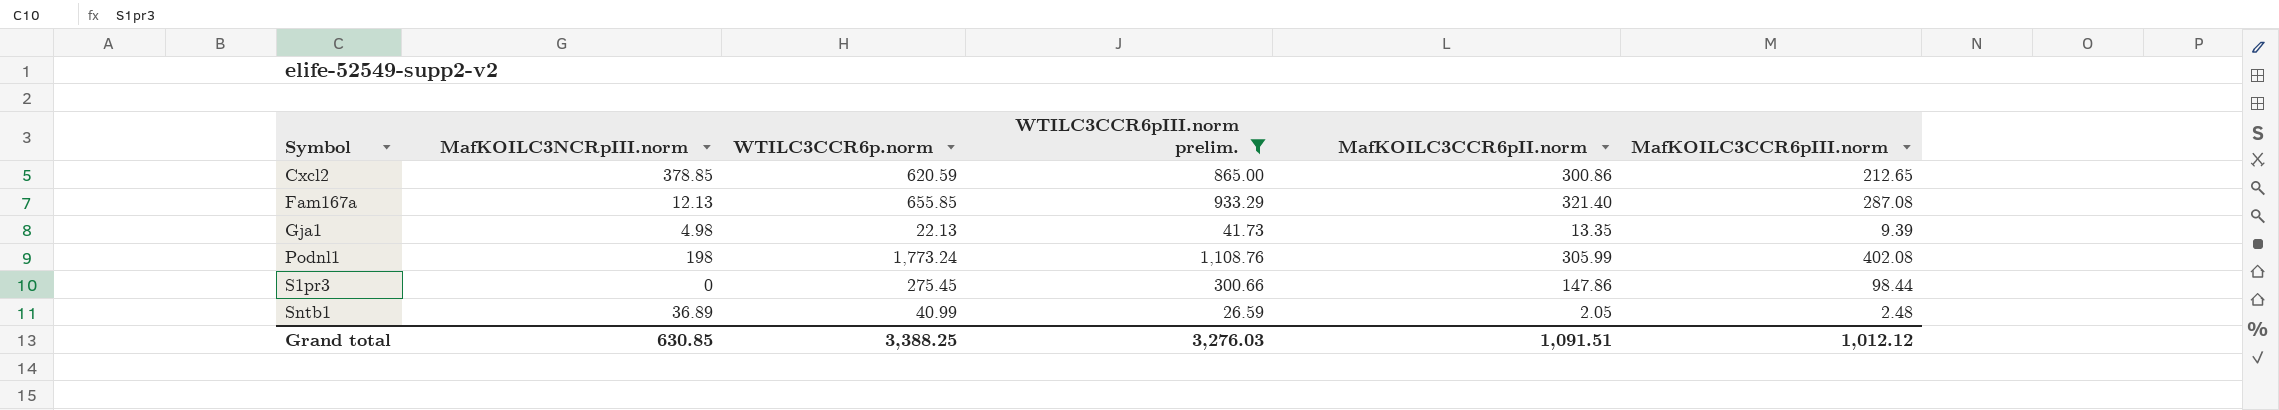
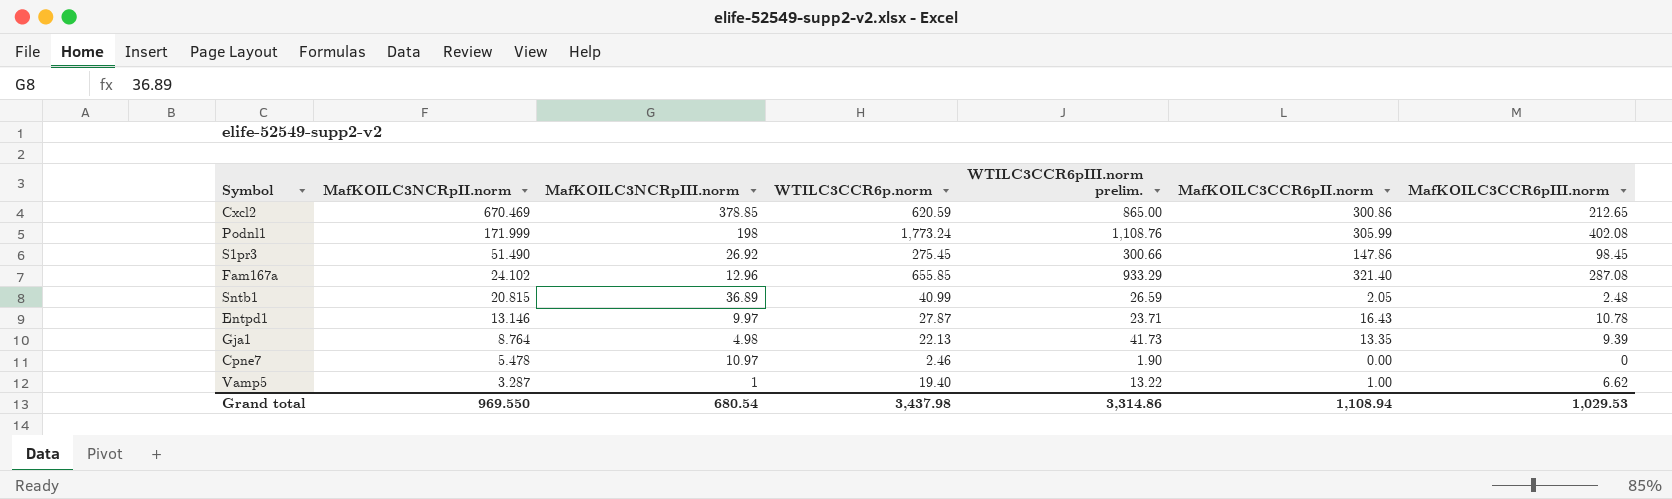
filter: WTILC3CCR6pIII.norm prelim. >= 26.59 -> none
row order: Symbol ascending -> MafKOILC3NCRpII.norm descending
column MafKOILC3NCRpII.norm | position: none -> 2
S1pr3 | MafKOILC3NCRpIII.norm: 0 -> 26.92
S1pr3 | MafKOILC3CCR6pIII.norm: 98.44 -> 98.45
Fam167a | MafKOILC3NCRpIII.norm: 12.13 -> 12.96
Grand total | MafKOILC3NCRpIII.norm: 630.85 -> 680.54
Grand total | WTILC3CCR6p.norm: 3,388.25 -> 3,437.98
Grand total | WTILC3CCR6pIII.norm prelim.: 3,276.03 -> 3,314.86
Grand total | MafKOILC3CCR6pII.norm: 1,091.51 -> 1,108.94
Grand total | MafKOILC3CCR6pIII.norm: 1,012.12 -> 1,029.53

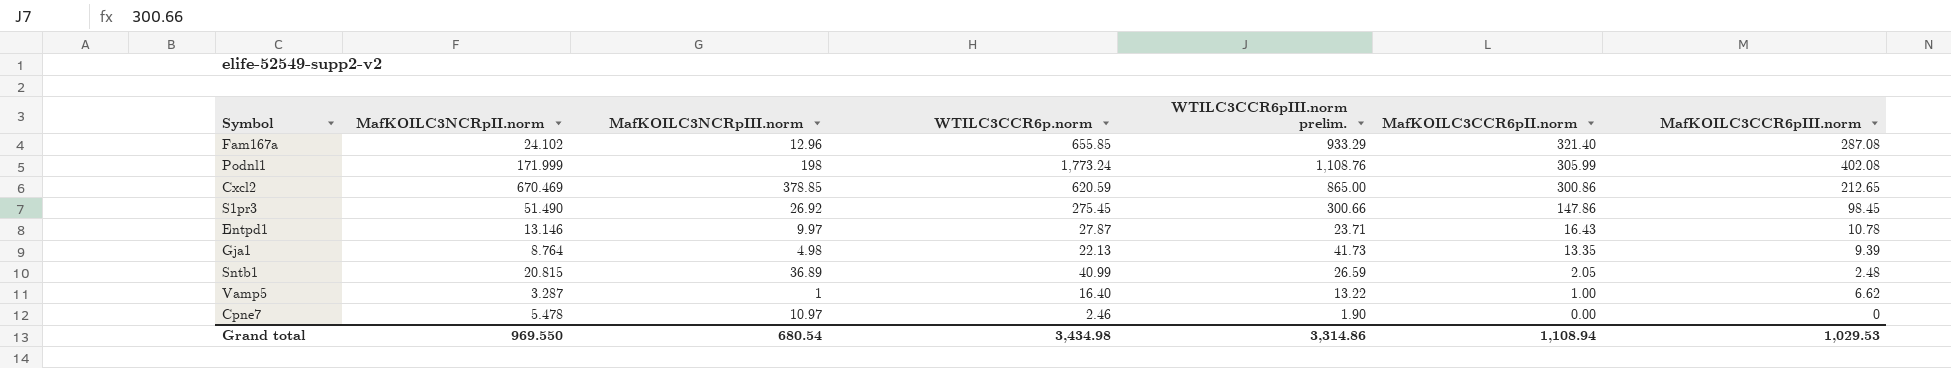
row order: MafKOILC3NCRpII.norm descending -> MafKOILC3CCR6pII.norm descending
Vamp5 | WTILC3CCR6p.norm: 19.40 -> 16.40
Grand total | WTILC3CCR6p.norm: 3,437.98 -> 3,434.98

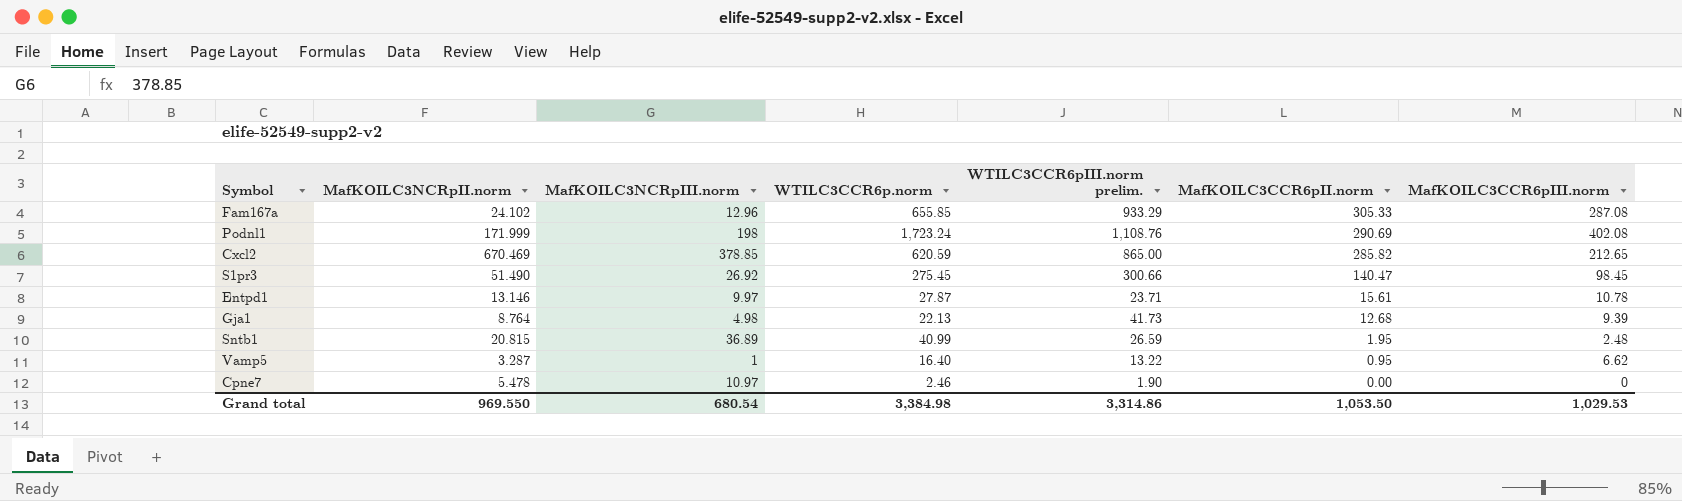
Fam167a | MafKOILC3CCR6pII.norm: 321.40 -> 305.33
Podnl1 | WTILC3CCR6p.norm: 1,773.24 -> 1,723.24
Podnl1 | MafKOILC3CCR6pII.norm: 305.99 -> 290.69
Cxcl2 | MafKOILC3CCR6pII.norm: 300.86 -> 285.82
S1pr3 | MafKOILC3CCR6pII.norm: 147.86 -> 140.47
Entpd1 | MafKOILC3CCR6pII.norm: 16.43 -> 15.61
Gja1 | MafKOILC3CCR6pII.norm: 13.35 -> 12.68
Sntb1 | MafKOILC3CCR6pII.norm: 2.05 -> 1.95
Vamp5 | MafKOILC3CCR6pII.norm: 1.00 -> 0.95
Grand total | WTILC3CCR6p.norm: 3,434.98 -> 3,384.98
Grand total | MafKOILC3CCR6pII.norm: 1,108.94 -> 1,053.50

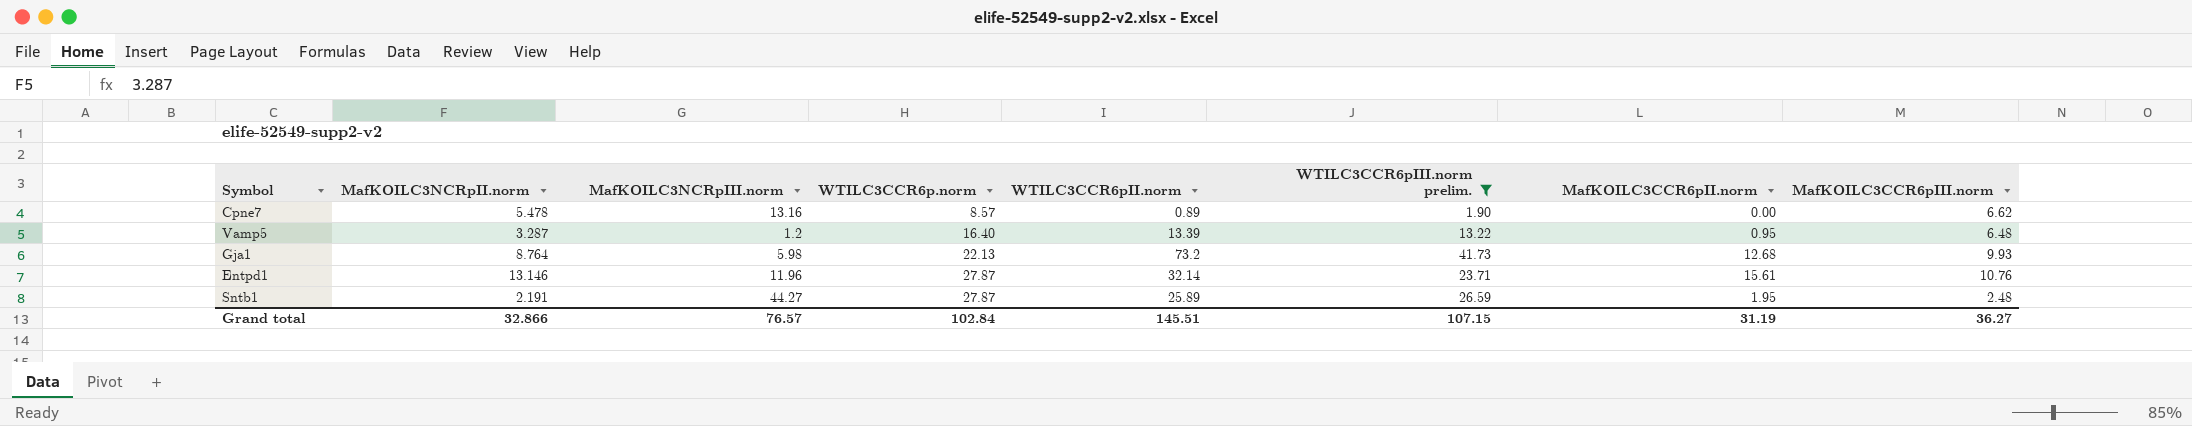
filter: none -> WTILC3CCR6pIII.norm prelim. <= 41.73
row order: MafKOILC3CCR6pII.norm descending -> WTILC3CCR6p.norm ascending
column WTILC3CCR6pII.norm | position: none -> 5
Cpne7 | MafKOILC3NCRpIII.norm: 10.97 -> 13.16
Cpne7 | WTILC3CCR6p.norm: 2.46 -> 8.57
Cpne7 | MafKOILC3CCR6pIII.norm: 0 -> 6.62
Vamp5 | MafKOILC3NCRpIII.norm: 1 -> 1.2
Vamp5 | MafKOILC3CCR6pIII.norm: 6.62 -> 6.48
Gja1 | MafKOILC3NCRpIII.norm: 4.98 -> 5.98
Gja1 | MafKOILC3CCR6pIII.norm: 9.39 -> 9.93
Entpd1 | MafKOILC3NCRpIII.norm: 9.97 -> 11.96
Entpd1 | MafKOILC3CCR6pIII.norm: 10.78 -> 10.76
Sntb1 | MafKOILC3NCRpII.norm: 20.815 -> 2.191
Sntb1 | MafKOILC3NCRpIII.norm: 36.89 -> 44.27
Sntb1 | WTILC3CCR6p.norm: 40.99 -> 27.87
Grand total | MafKOILC3NCRpII.norm: 969.550 -> 32.866
Grand total | MafKOILC3NCRpIII.norm: 680.54 -> 76.57
Grand total | WTILC3CCR6p.norm: 3,384.98 -> 102.84
Grand total | WTILC3CCR6pIII.norm prelim.: 3,314.86 -> 107.15
Grand total | MafKOILC3CCR6pII.norm: 1,053.50 -> 31.19
Grand total | MafKOILC3CCR6pIII.norm: 1,029.53 -> 36.27

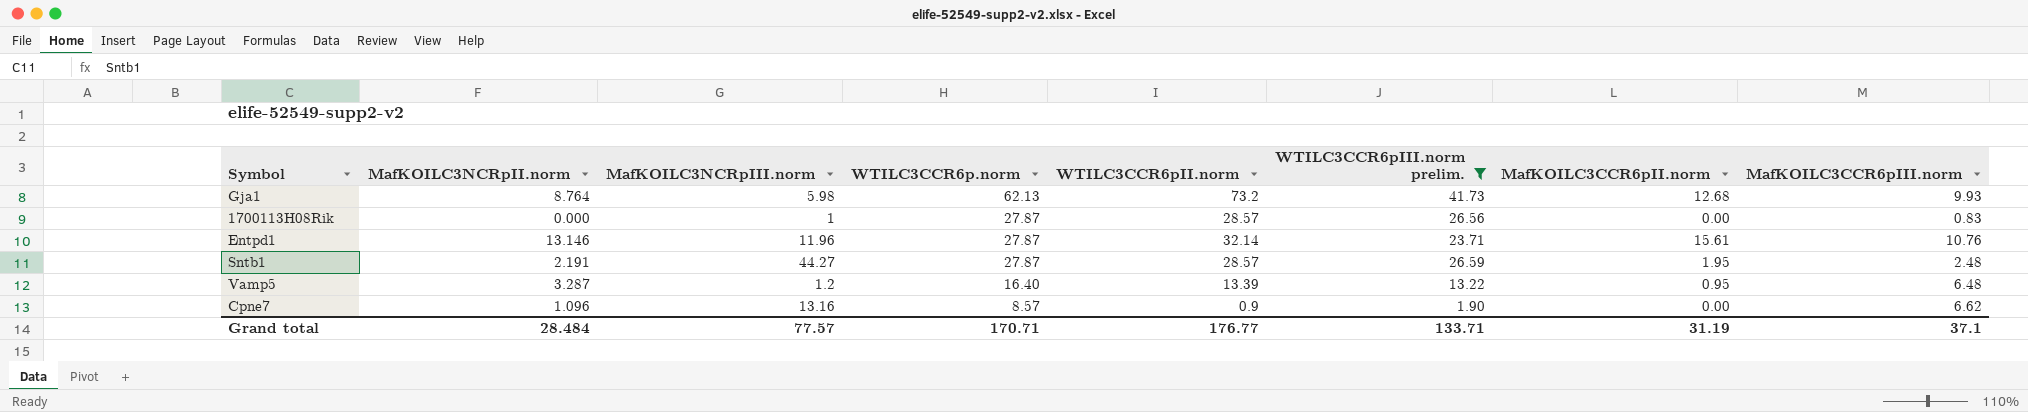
row order: WTILC3CCR6p.norm ascending -> WTILC3CCR6p.norm descending
Gja1 | WTILC3CCR6p.norm: 22.13 -> 62.13
row 1700113H08Rik: none -> 0.000 | 1 | 27.87 | 28.57 | 26.56 | 0.00 | 0.83
Sntb1 | WTILC3CCR6pII.norm: 25.89 -> 28.57
Cpne7 | MafKOILC3NCRpII.norm: 5.478 -> 1.096
Cpne7 | WTILC3CCR6pII.norm: 0.89 -> 0.9
Grand total | MafKOILC3NCRpII.norm: 32.866 -> 28.484
Grand total | MafKOILC3NCRpIII.norm: 76.57 -> 77.57
Grand total | WTILC3CCR6p.norm: 102.84 -> 170.71
Grand total | WTILC3CCR6pII.norm: 145.51 -> 176.77
Grand total | WTILC3CCR6pIII.norm prelim.: 107.15 -> 133.71
Grand total | MafKOILC3CCR6pIII.norm: 36.27 -> 37.1

